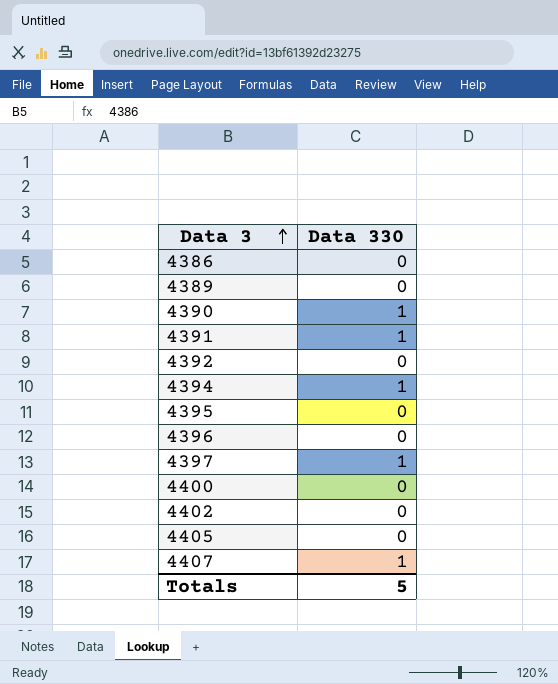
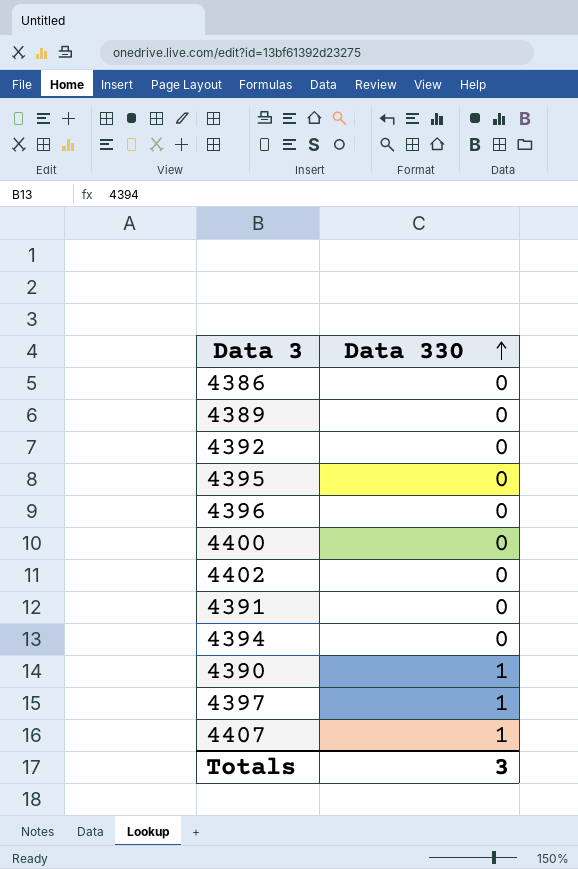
row order: Data 3 ascending -> Data 330 ascending
row 4405: 0 -> none
4391 | Data 330: 1 -> 0
4394 | Data 330: 1 -> 0
Totals | Data 330: 5 -> 3

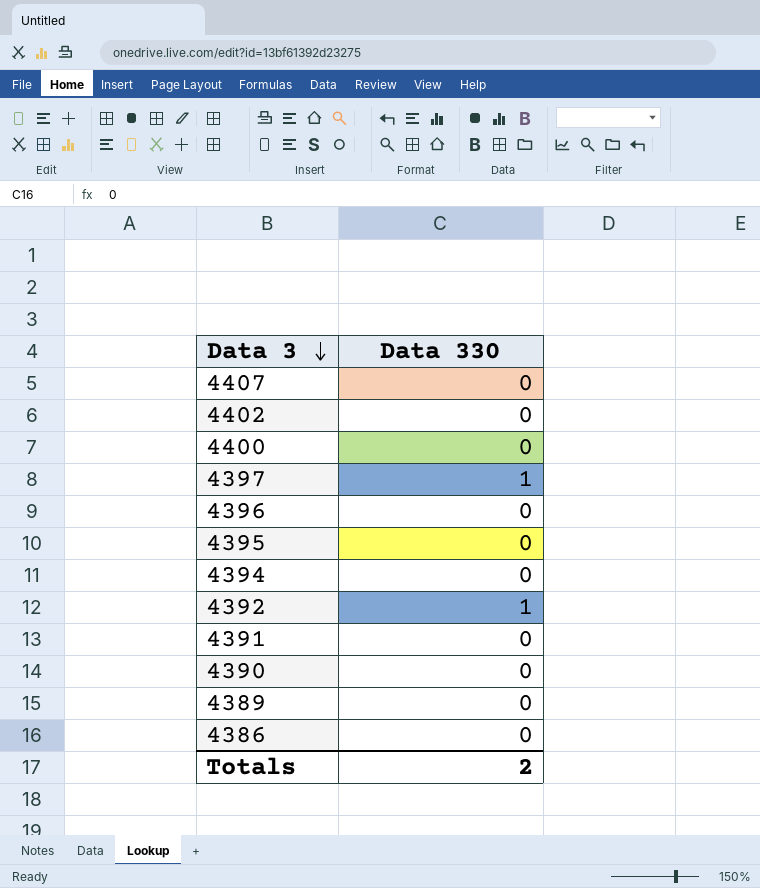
row order: Data 330 ascending -> Data 3 descending
4407 | Data 330: 1 -> 0
4392 | Data 330: 0 -> 1
4390 | Data 330: 1 -> 0
Totals | Data 330: 3 -> 2

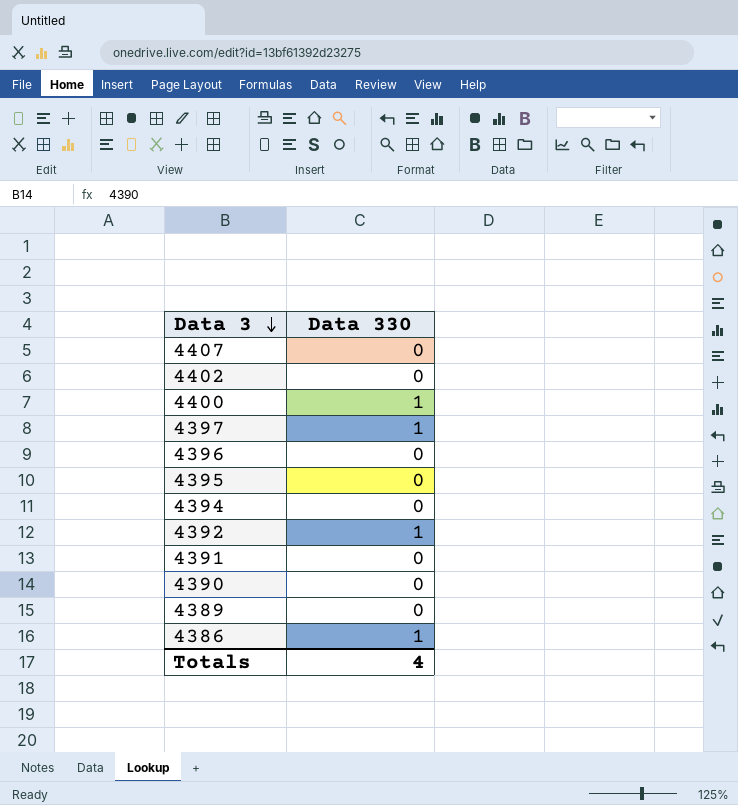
4400 | Data 330: 0 -> 1
4386 | Data 330: 0 -> 1
Totals | Data 330: 2 -> 4

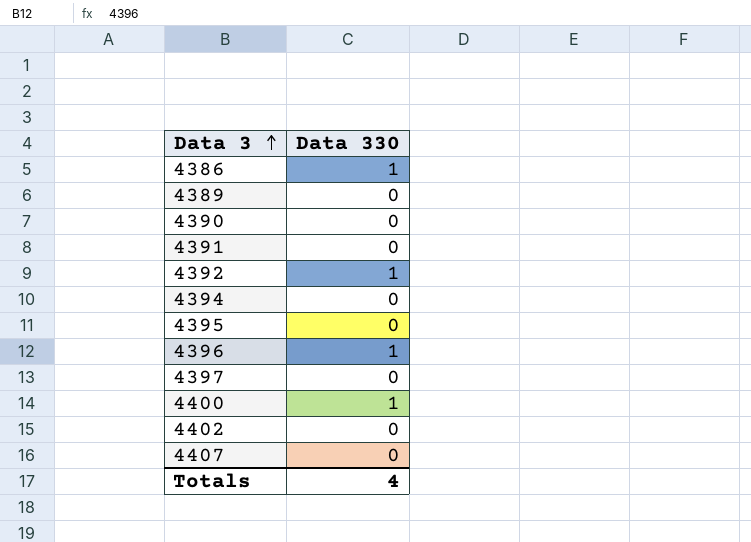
row order: Data 3 descending -> Data 3 ascending
4396 | Data 330: 0 -> 1
4397 | Data 330: 1 -> 0

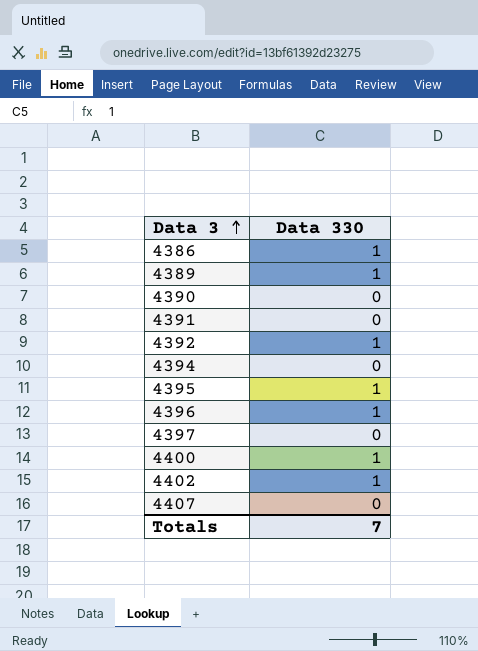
4389 | Data 330: 0 -> 1
4395 | Data 330: 0 -> 1
4402 | Data 330: 0 -> 1
Totals | Data 330: 4 -> 7

